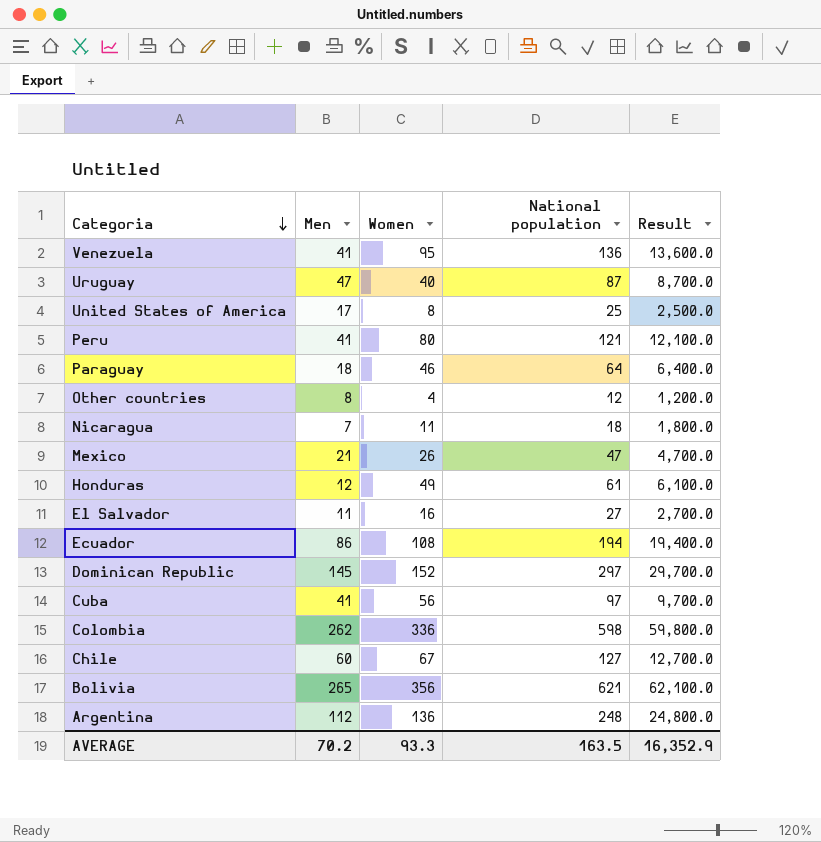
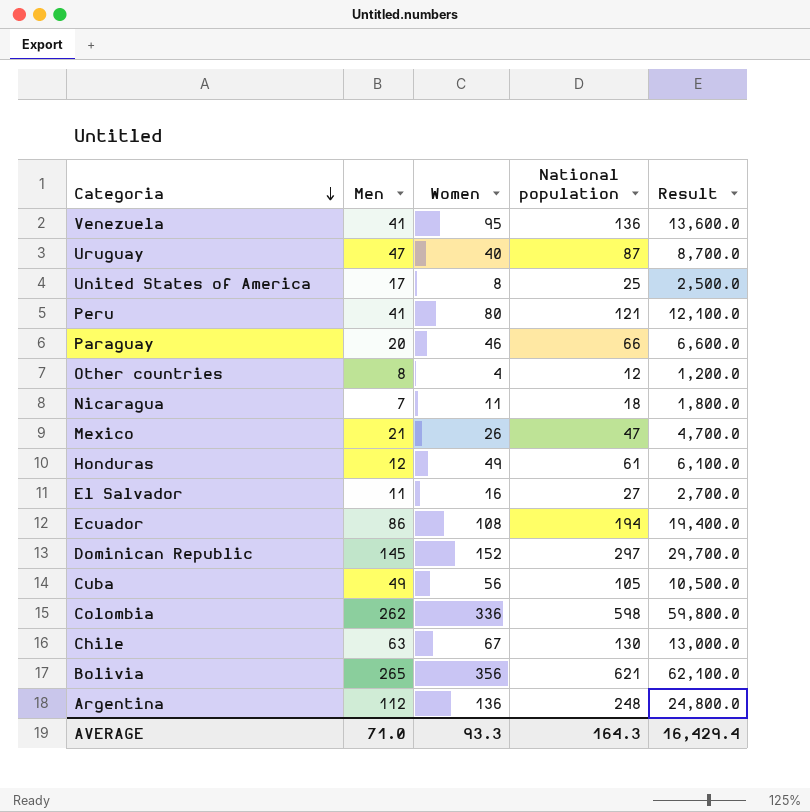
Paraguay | Men: 18 -> 20
Paraguay | National population: 64 -> 66
Paraguay | Result: 6,400.0 -> 6,600.0
Cuba | Men: 41 -> 49
Cuba | National population: 97 -> 105
Cuba | Result: 9,700.0 -> 10,500.0
Chile | Men: 60 -> 63
Chile | National population: 127 -> 130
Chile | Result: 12,700.0 -> 13,000.0
AVERAGE | Men: 70.2 -> 71.0
AVERAGE | National population: 163.5 -> 164.3
AVERAGE | Result: 16,352.9 -> 16,429.4

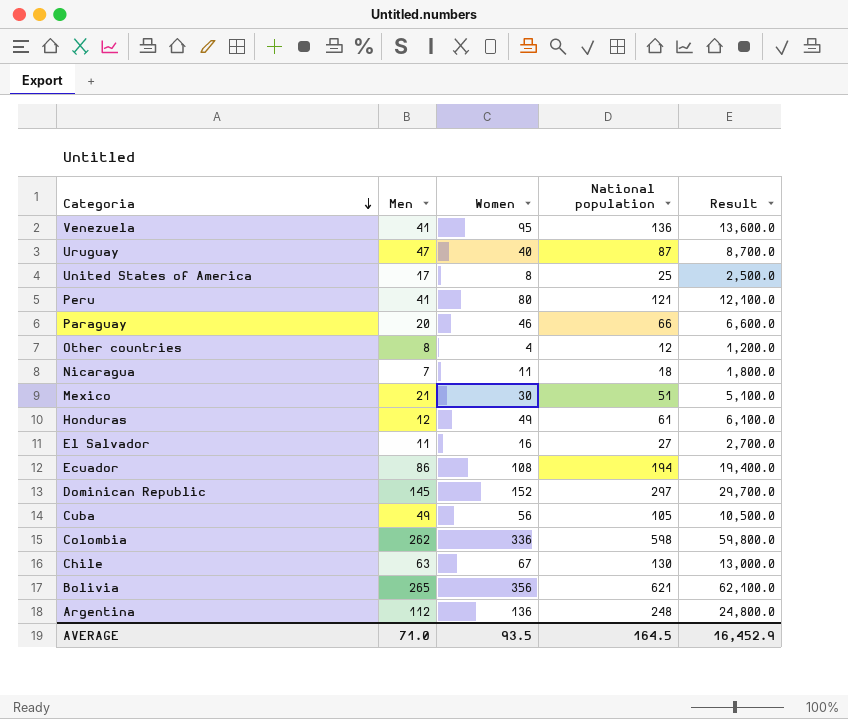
Mexico | Women: 26 -> 30
Mexico | National population: 47 -> 51
Mexico | Result: 4,700.0 -> 5,100.0
AVERAGE | Women: 93.3 -> 93.5
AVERAGE | National population: 164.3 -> 164.5
AVERAGE | Result: 16,429.4 -> 16,452.9

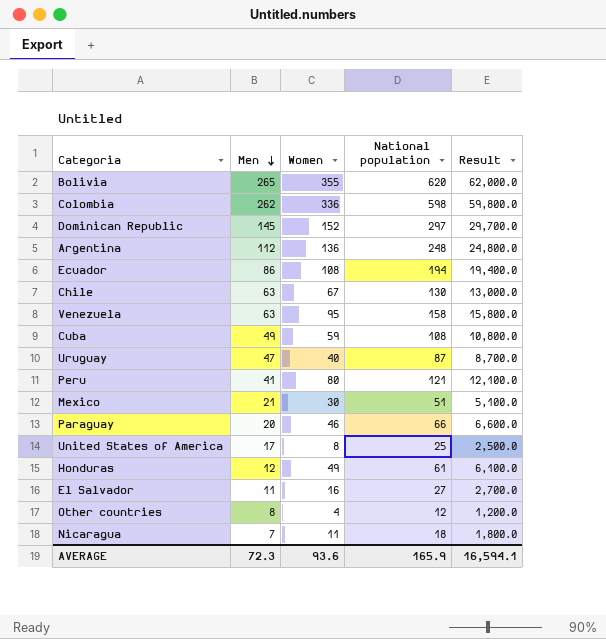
row order: Categoria descending -> Men descending
Bolivia | Women: 356 -> 355
Bolivia | National population: 621 -> 620
Bolivia | Result: 62,100.0 -> 62,000.0
Venezuela | Men: 41 -> 63
Venezuela | National population: 136 -> 158
Venezuela | Result: 13,600.0 -> 15,800.0
Cuba | Women: 56 -> 59
Cuba | National population: 105 -> 108
Cuba | Result: 10,500.0 -> 10,800.0
AVERAGE | Men: 71.0 -> 72.3
AVERAGE | Women: 93.5 -> 93.6
AVERAGE | National population: 164.5 -> 165.9
AVERAGE | Result: 16,452.9 -> 16,594.1

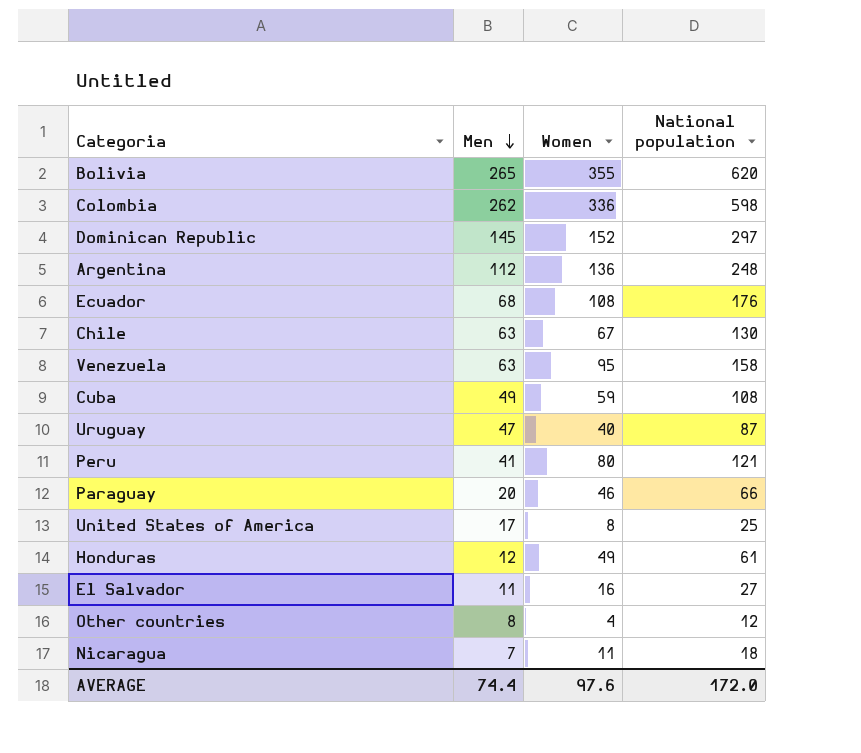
column Result | formula: [National population] * 100 -> none
row Mexico: 21 | 30 | 51 | 5,100.0 -> none
Ecuador | Men: 86 -> 68
Ecuador | National population: 194 -> 176
AVERAGE | Men: 72.3 -> 74.4
AVERAGE | Women: 93.6 -> 97.6
AVERAGE | National population: 165.9 -> 172.0

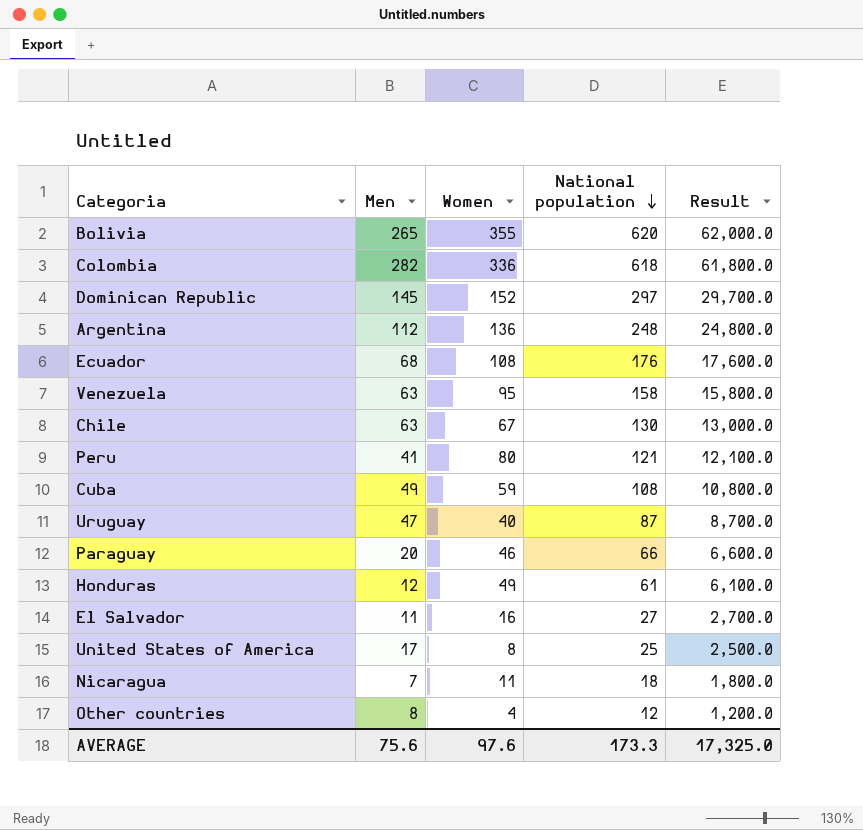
row order: Men descending -> National population descending
column Result | formula: none -> [National population] * 100
Colombia | Men: 262 -> 282
Colombia | National population: 598 -> 618
AVERAGE | Men: 74.4 -> 75.6
AVERAGE | National population: 172.0 -> 173.3

